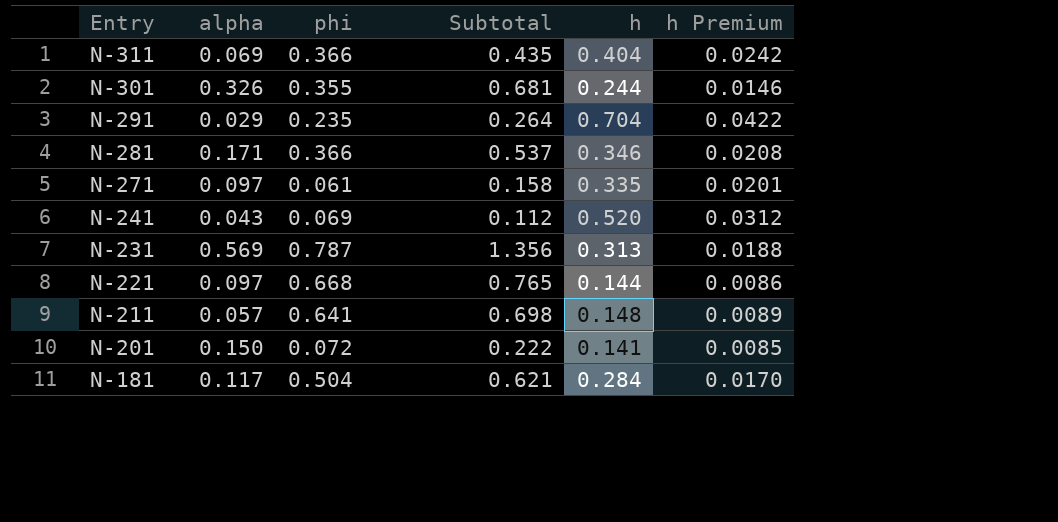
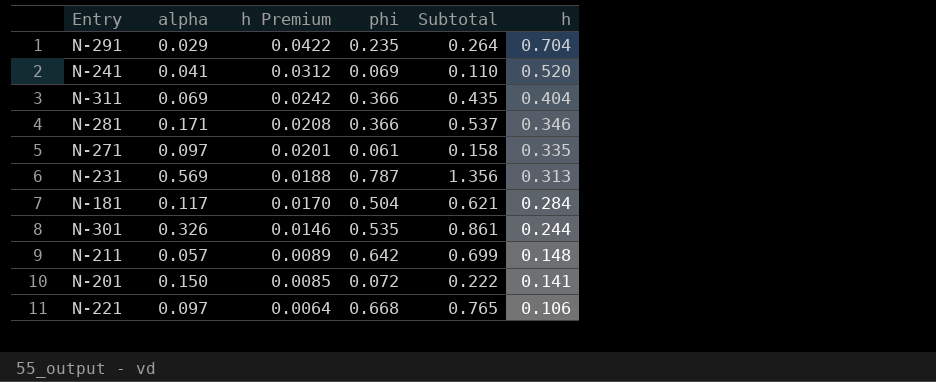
row order: Entry descending -> h Premium descending
column h Premium | position: 6 -> 3
N-241 | alpha: 0.043 -> 0.041
N-241 | Subtotal: 0.112 -> 0.110
N-301 | phi: 0.355 -> 0.535
N-301 | Subtotal: 0.681 -> 0.861
N-211 | phi: 0.641 -> 0.642
N-211 | Subtotal: 0.698 -> 0.699
N-221 | h Premium: 0.0086 -> 0.0064
N-221 | h: 0.144 -> 0.106

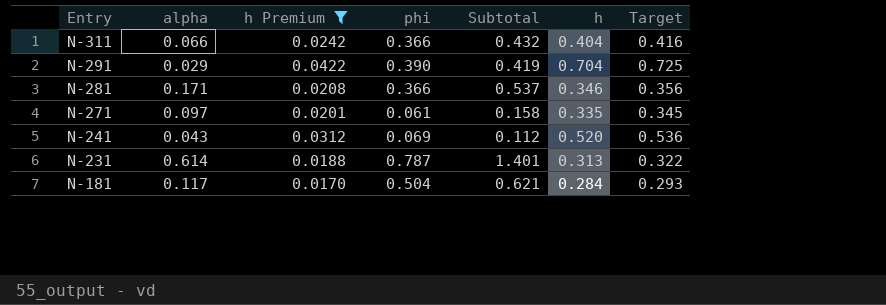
filter: none -> h Premium >= 0.0170
row order: h Premium descending -> Entry descending
column Target | formula: none -> [h] * 1.03
N-311 | alpha: 0.069 -> 0.066
N-311 | Subtotal: 0.435 -> 0.432
N-291 | phi: 0.235 -> 0.390
N-291 | Subtotal: 0.264 -> 0.419
N-241 | alpha: 0.041 -> 0.043
N-241 | Subtotal: 0.110 -> 0.112
N-231 | alpha: 0.569 -> 0.614
N-231 | Subtotal: 1.356 -> 1.401

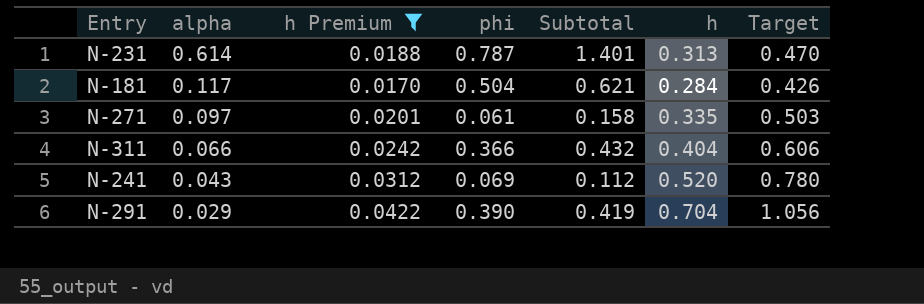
row order: Entry descending -> alpha descending
column Target | formula: [h] * 1.03 -> [h] * 1.5
row N-281: 0.171 | 0.0208 | 0.366 | 0.537 | 0.346 | 0.356 -> none

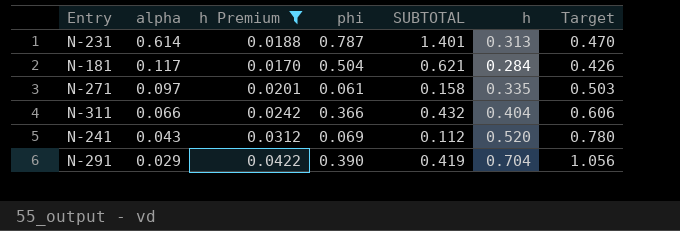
column name: Subtotal -> SUBTOTAL

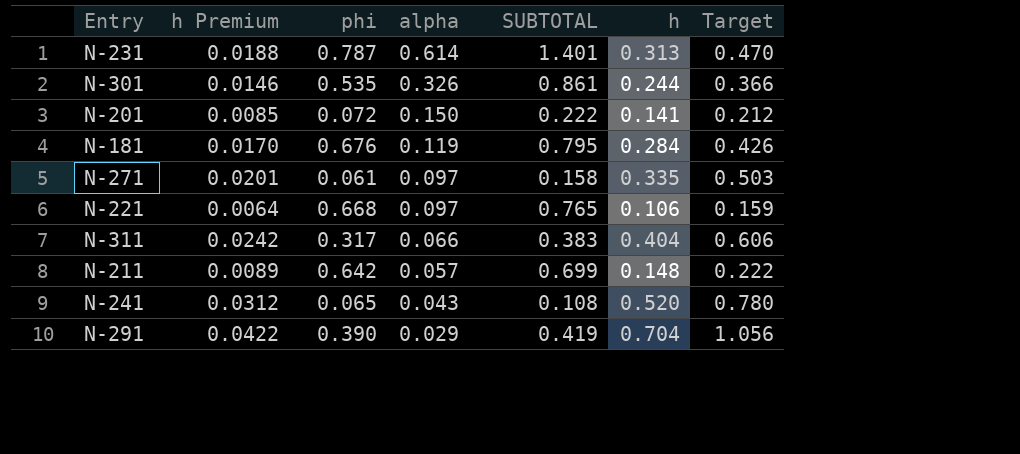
filter: h Premium >= 0.0170 -> none
column alpha | position: 2 -> 4
N-181 | phi: 0.504 -> 0.676
N-181 | alpha: 0.117 -> 0.119
N-181 | SUBTOTAL: 0.621 -> 0.795
N-311 | phi: 0.366 -> 0.317
N-311 | SUBTOTAL: 0.432 -> 0.383
N-241 | phi: 0.069 -> 0.065
N-241 | SUBTOTAL: 0.112 -> 0.108

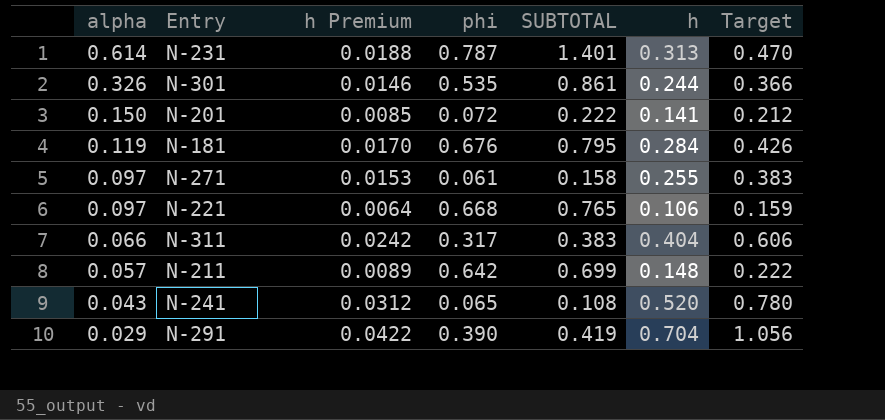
column alpha | position: 4 -> 1
N-271 | h Premium: 0.0201 -> 0.0153
N-271 | h: 0.335 -> 0.255
N-271 | Target: 0.503 -> 0.383

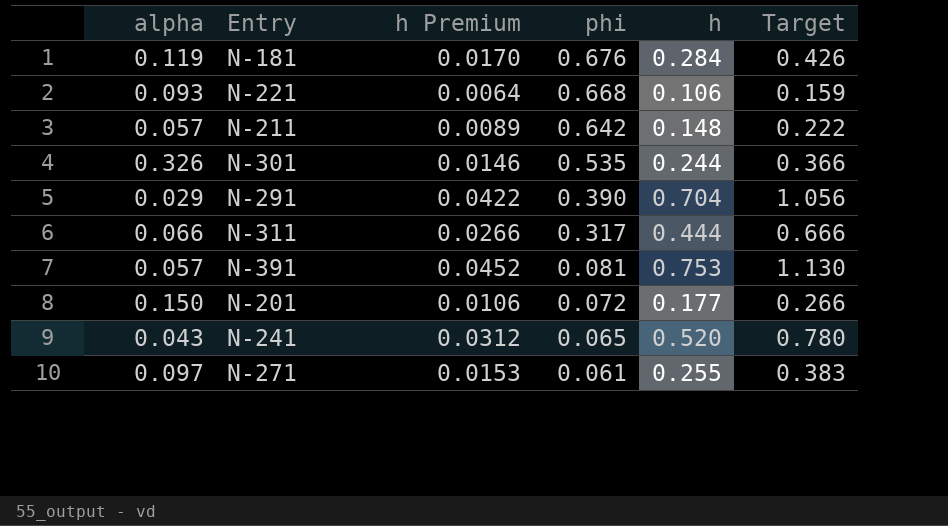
row order: alpha descending -> phi descending
column SUBTOTAL | formula: [alpha] + [phi] -> none
row N-231: 0.614 | 0.0188 | 0.787 | 1.401 | 0.313 | 0.470 -> none
N-221 | alpha: 0.097 -> 0.093
N-311 | h Premium: 0.0242 -> 0.0266
N-311 | h: 0.404 -> 0.444
N-311 | Target: 0.606 -> 0.666
row N-391: none -> 0.057 | 0.0452 | 0.081 | 0.753 | 1.130
N-201 | h Premium: 0.0085 -> 0.0106
N-201 | h: 0.141 -> 0.177
N-201 | Target: 0.212 -> 0.266

